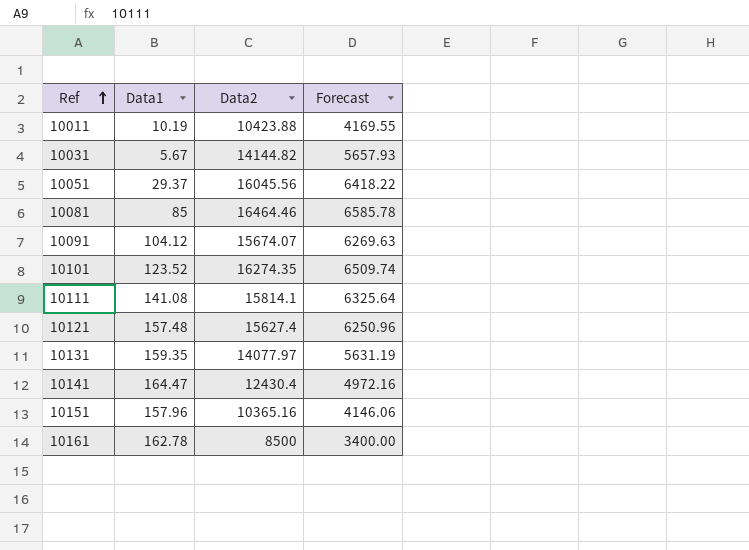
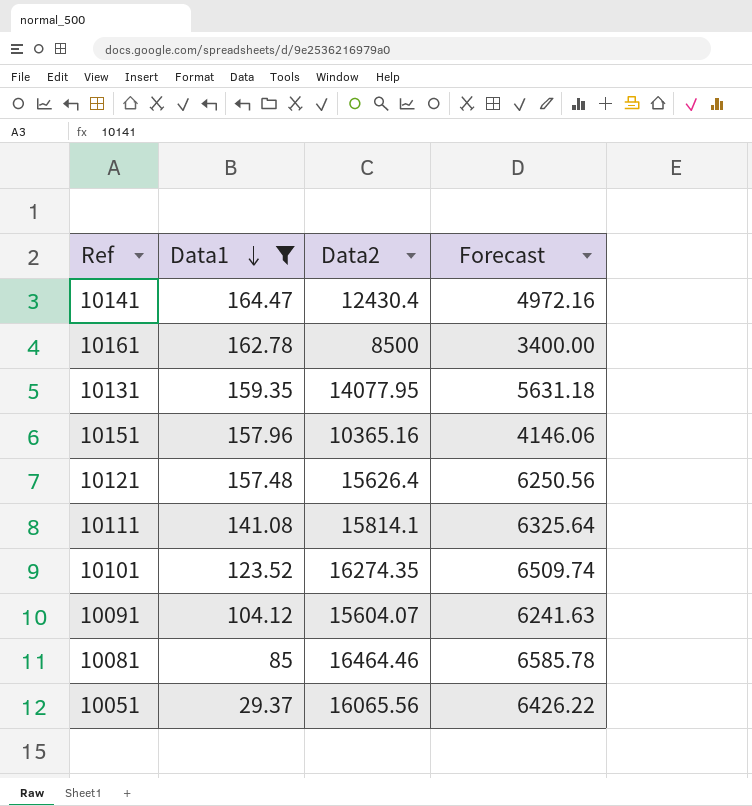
filter: none -> Data1 >= 29.37
row order: Ref ascending -> Data1 descending
10131 | Data2: 14077.97 -> 14077.95
10131 | Forecast: 5631.19 -> 5631.18
10121 | Data2: 15627.4 -> 15626.4
10121 | Forecast: 6250.96 -> 6250.56
10091 | Data2: 15674.07 -> 15604.07
10091 | Forecast: 6269.63 -> 6241.63
10051 | Data2: 16045.56 -> 16065.56
10051 | Forecast: 6418.22 -> 6426.22

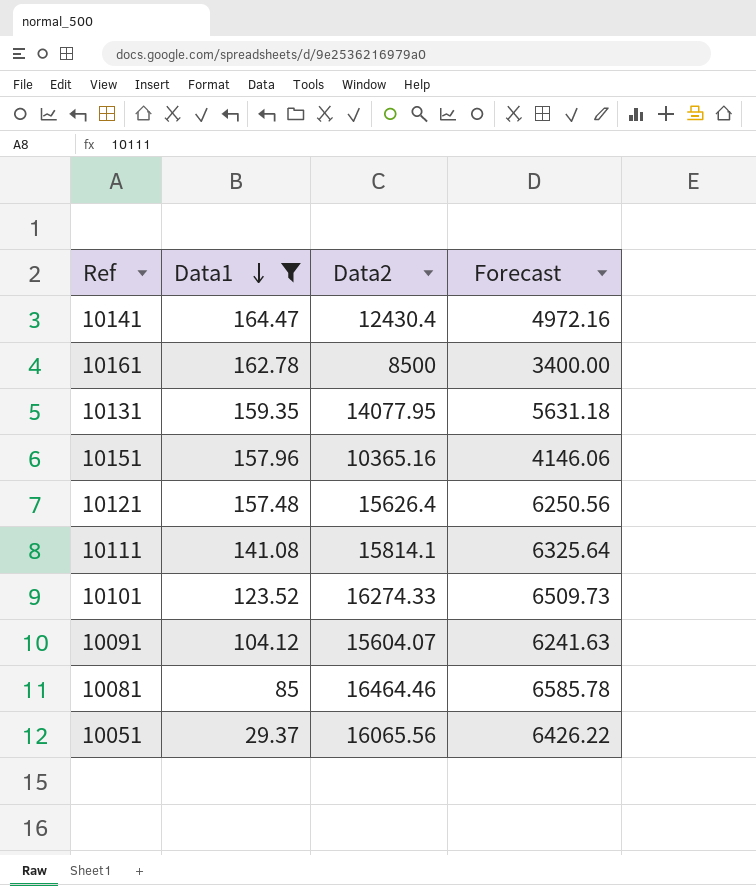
10101 | Data2: 16274.35 -> 16274.33
10101 | Forecast: 6509.74 -> 6509.73

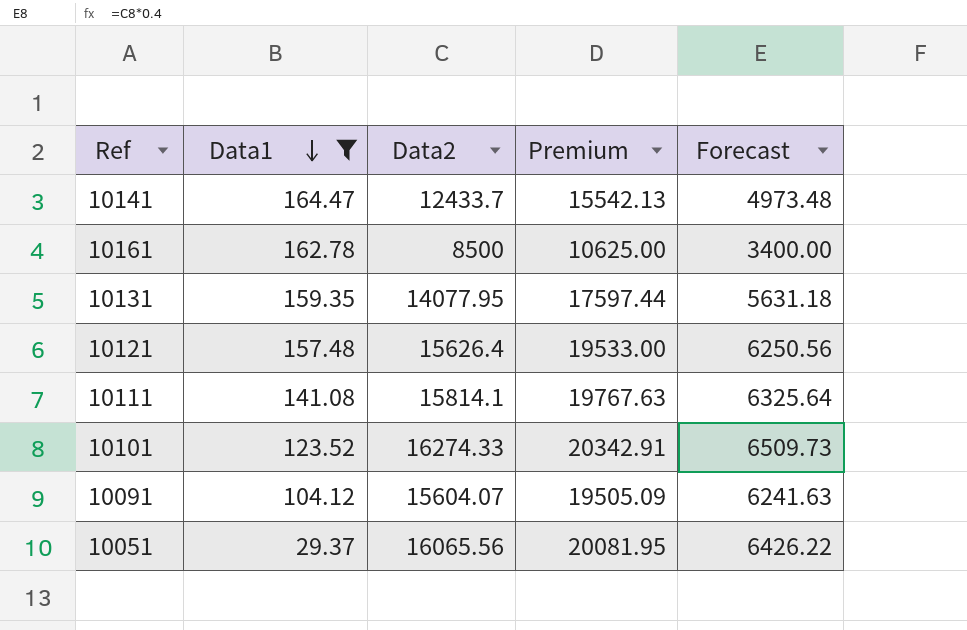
column Premium | formula: none -> [Data2] * 1.25
row 10151: 157.96 | 10365.16 | 4146.06 -> none
row 10081: 85 | 16464.46 | 6585.78 -> none
10141 | Data2: 12430.4 -> 12433.7
10141 | Forecast: 4972.16 -> 4973.48

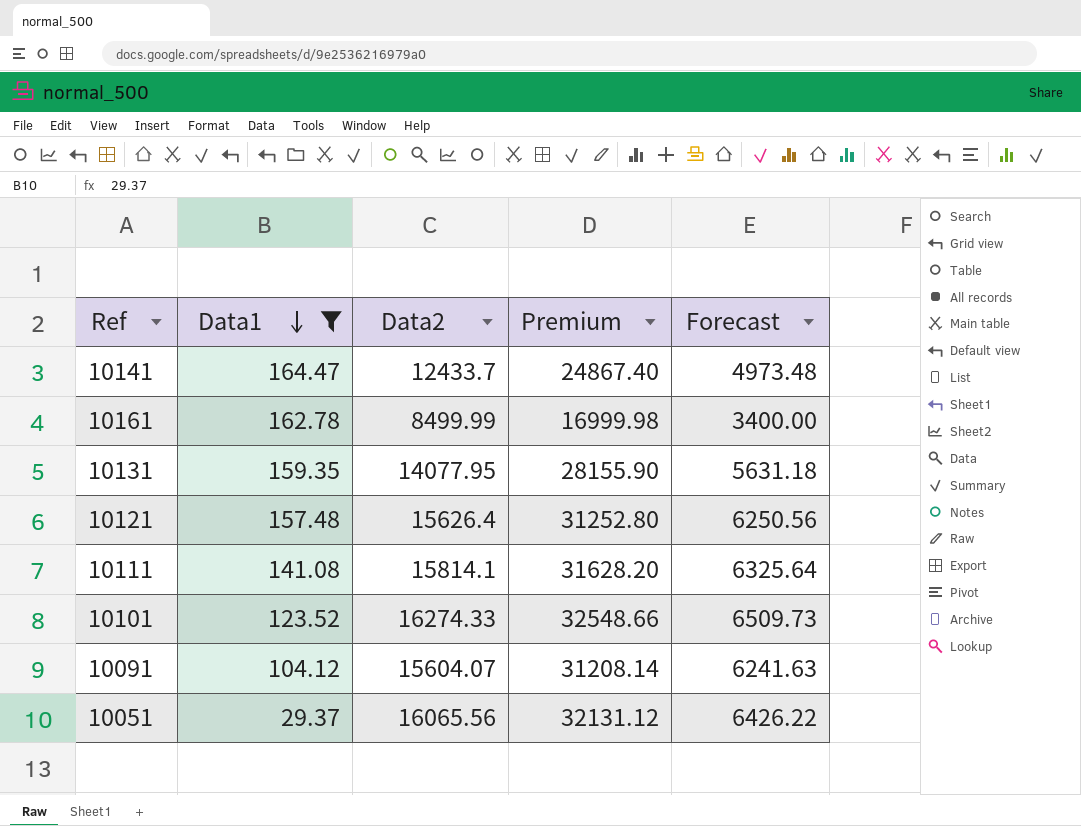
column Premium | formula: [Data2] * 1.25 -> [Data2] * 2
10161 | Data2: 8500 -> 8499.99

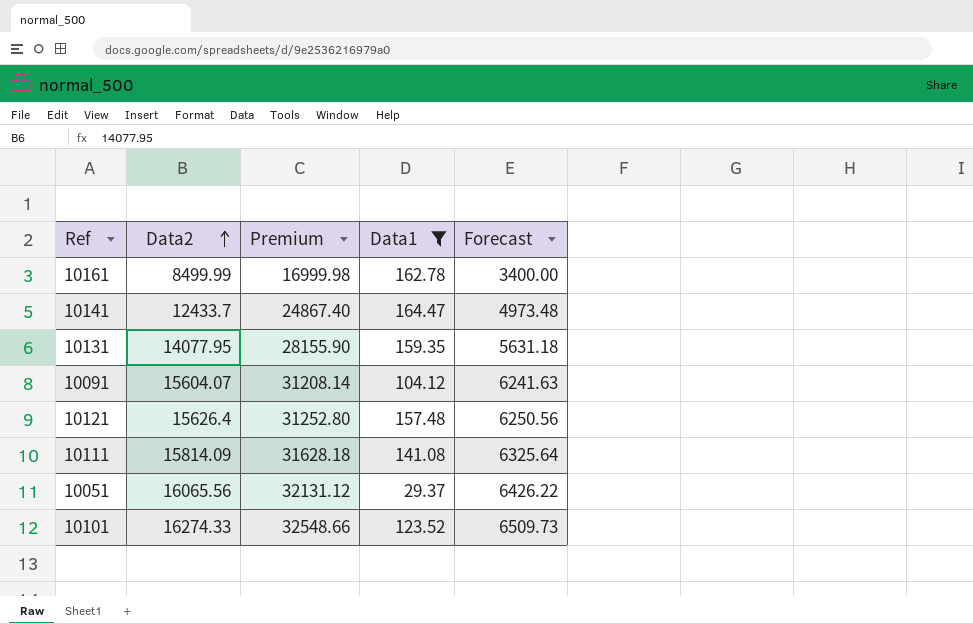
row order: Data1 descending -> Data2 ascending
column Data1 | position: 2 -> 4
10111 | Data2: 15814.1 -> 15814.09
10111 | Premium: 31628.20 -> 31628.18

